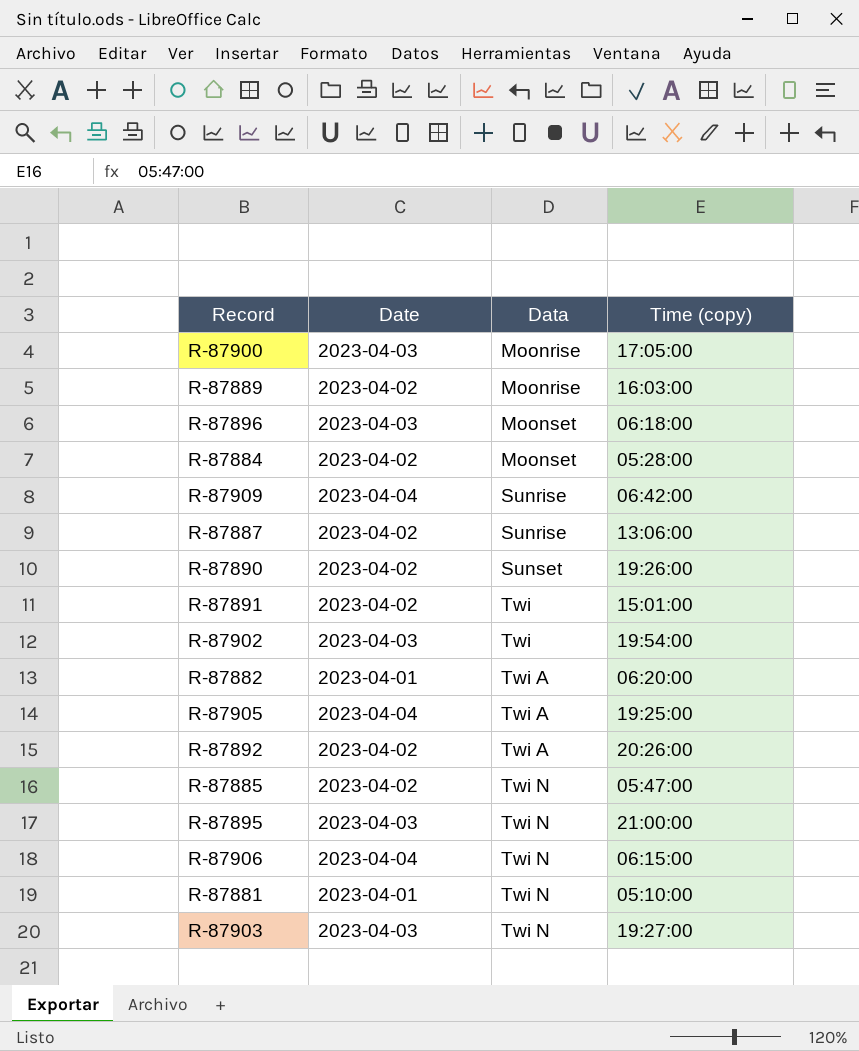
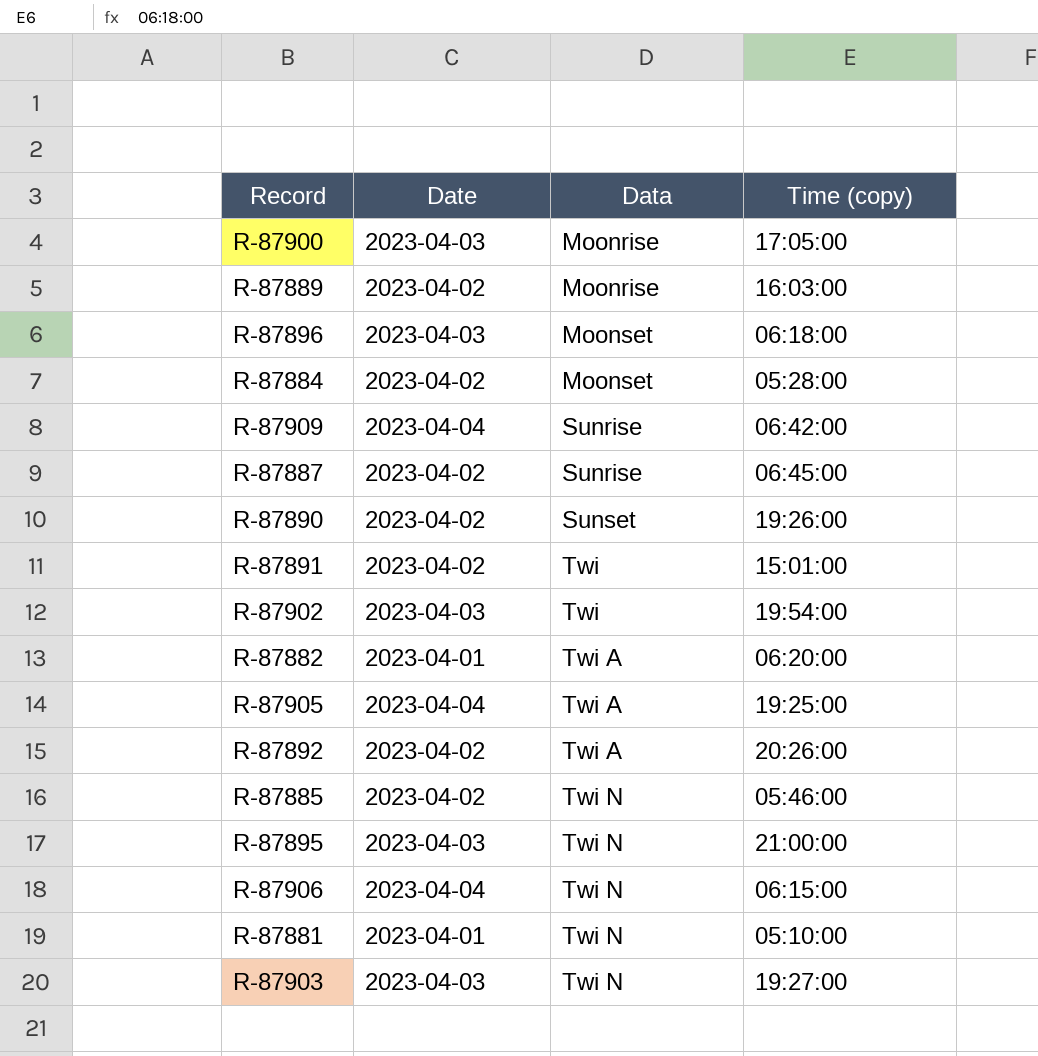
R-87887 | Time (copy): 13:06:00 -> 06:45:00
R-87885 | Time (copy): 05:47:00 -> 05:46:00

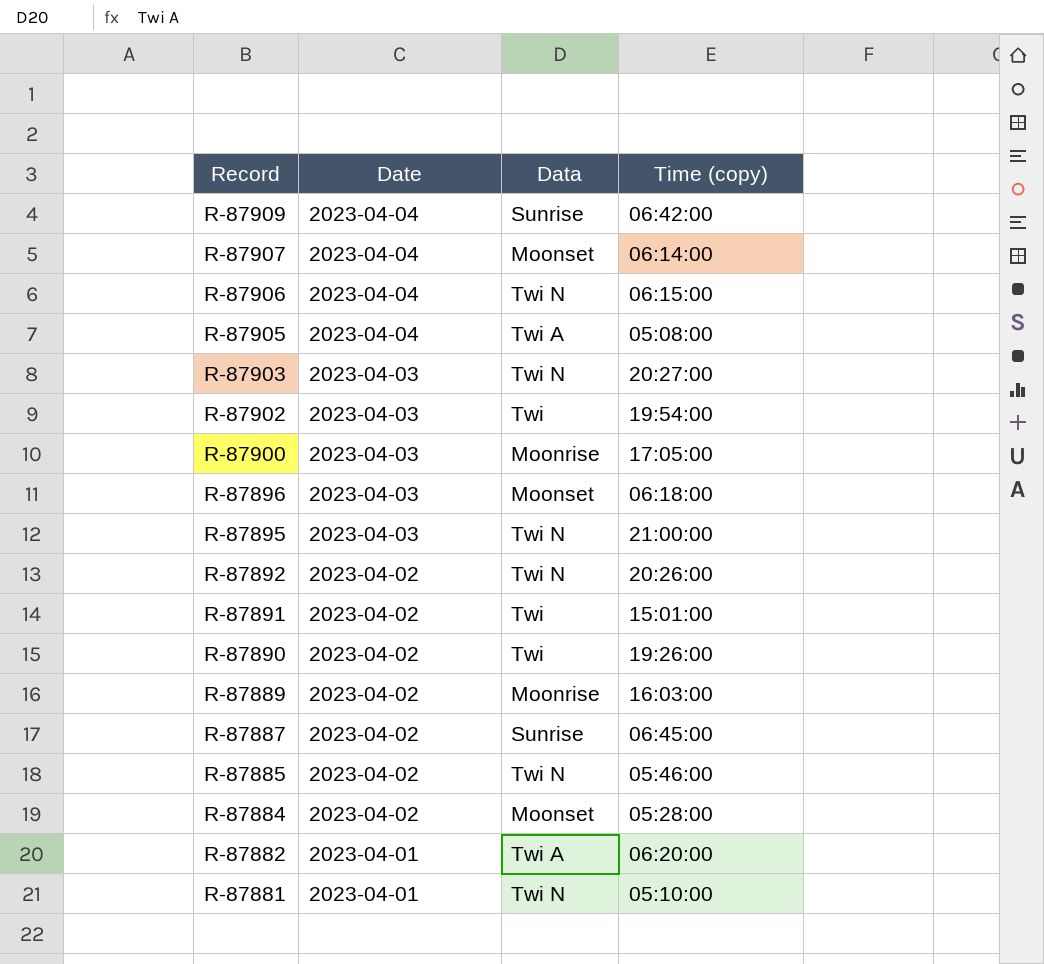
row order: Data ascending -> Record descending
row R-87907: none -> 2023-04-04 | Moonset | 06:14:00
R-87905 | Time (copy): 19:25:00 -> 05:08:00
R-87903 | Time (copy): 19:27:00 -> 20:27:00
R-87892 | Data: Twi A -> Twi N
R-87890 | Data: Sunset -> Twi

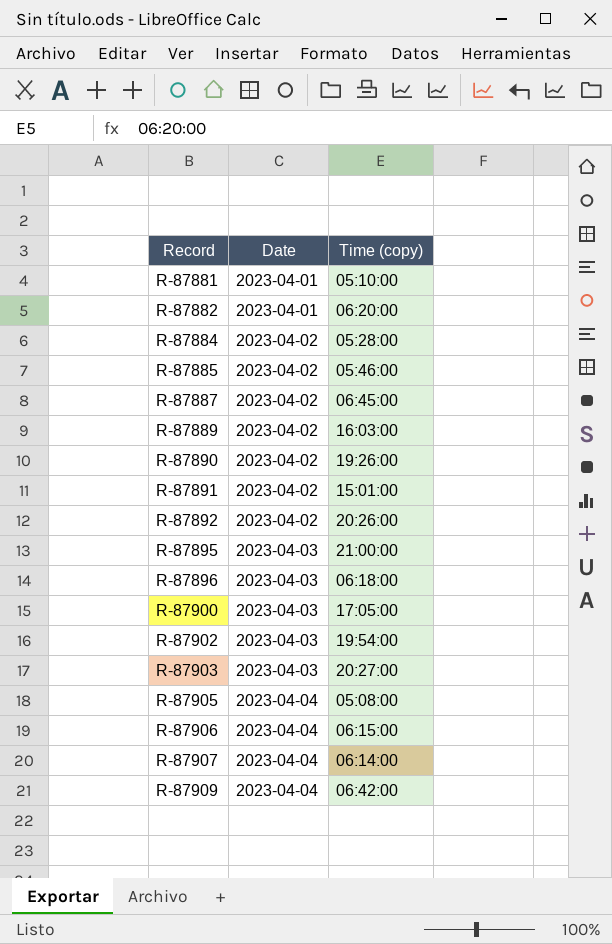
row order: Record descending -> Record ascending
column Data | position: 3 -> none

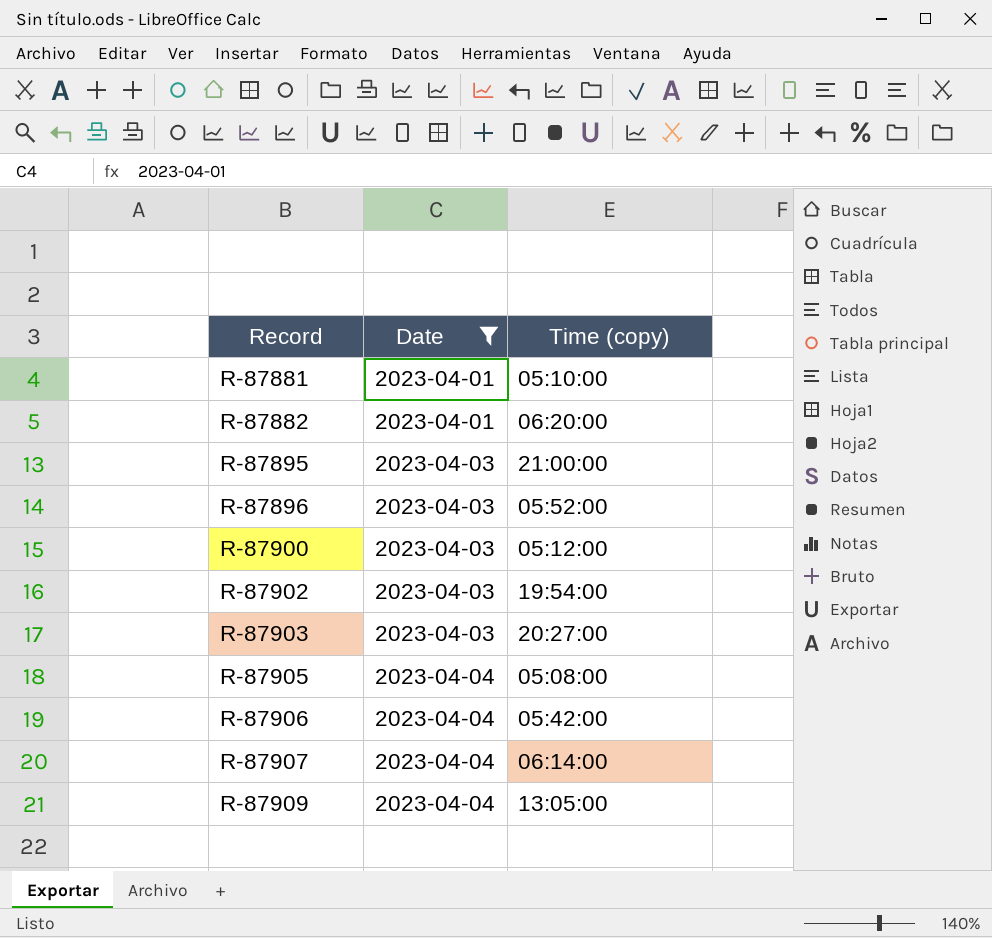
filter: none -> Date != 2023-04-02
R-87896 | Time (copy): 06:18:00 -> 05:52:00
R-87900 | Time (copy): 17:05:00 -> 05:12:00
R-87906 | Time (copy): 06:15:00 -> 05:42:00
R-87909 | Time (copy): 06:42:00 -> 13:05:00

